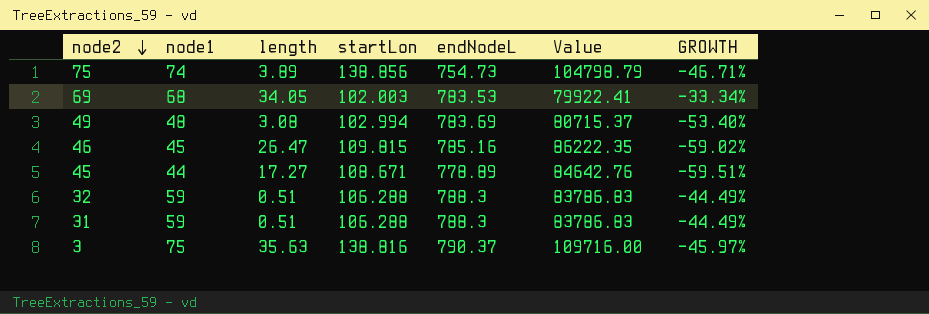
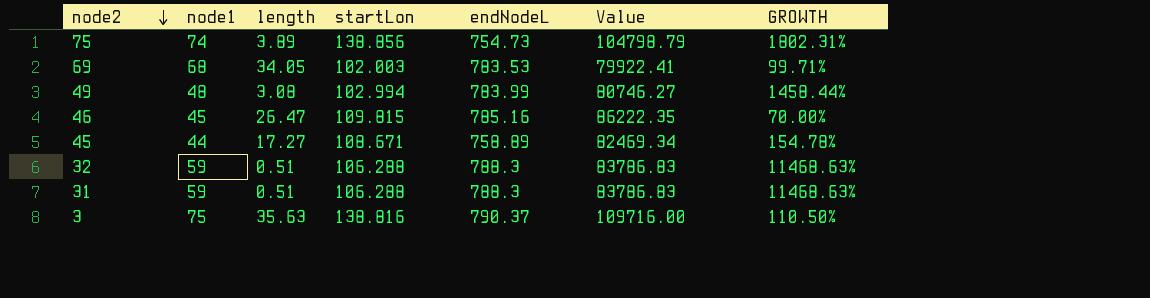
column GROWTH | formula: ([node1] - [startLon]) / [startLon] -> ([node1] - [length]) / [length]
49 | endNodeL: 783.69 -> 783.99
49 | Value: 80715.37 -> 80746.27
45 | endNodeL: 778.89 -> 758.89
45 | Value: 84642.76 -> 82469.34

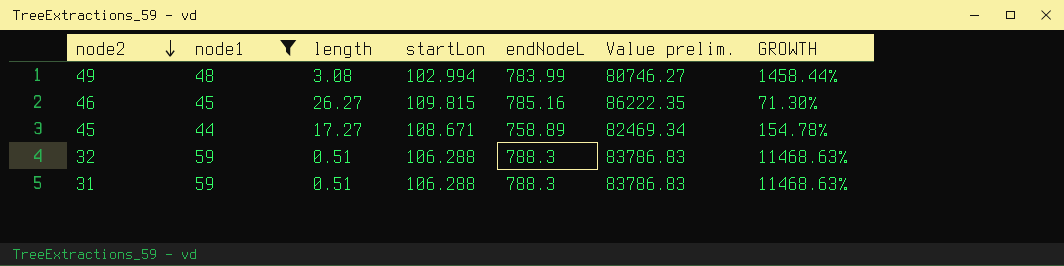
filter: none -> node1 <= 59
column name: Value -> Value prelim.
46 | length: 26.47 -> 26.27
46 | GROWTH: 70.00% -> 71.30%

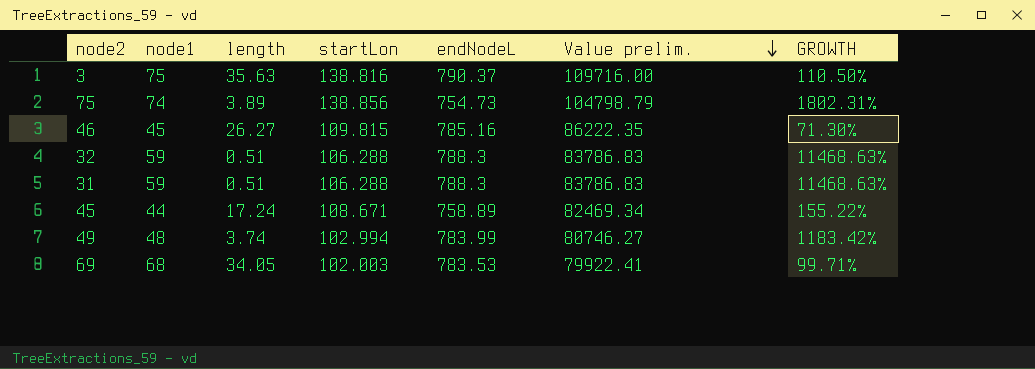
filter: node1 <= 59 -> none
row order: node2 descending -> Value prelim. descending
45 | length: 17.27 -> 17.24
45 | GROWTH: 154.78% -> 155.22%
49 | length: 3.08 -> 3.74
49 | GROWTH: 1458.44% -> 1183.42%

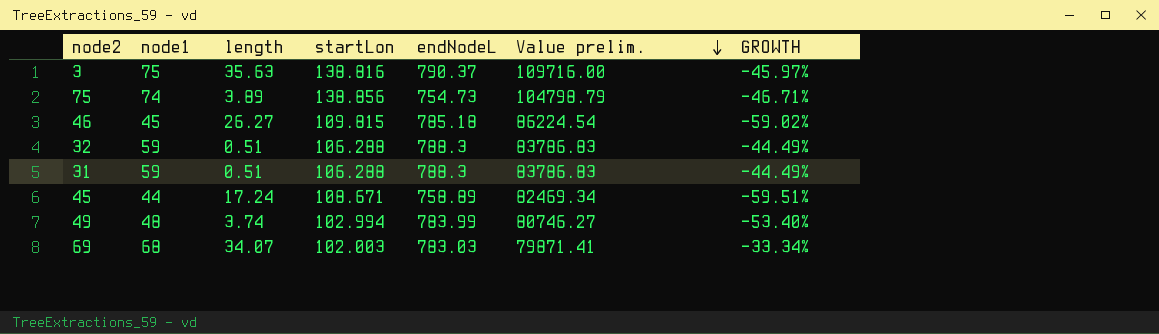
column GROWTH | formula: ([node1] - [length]) / [length] -> ([node1] - [startLon]) / [startLon]
46 | endNodeL: 785.16 -> 785.18
46 | Value prelim.: 86222.35 -> 86224.54
69 | length: 34.05 -> 34.07
69 | endNodeL: 783.53 -> 783.03
69 | Value prelim.: 79922.41 -> 79871.41

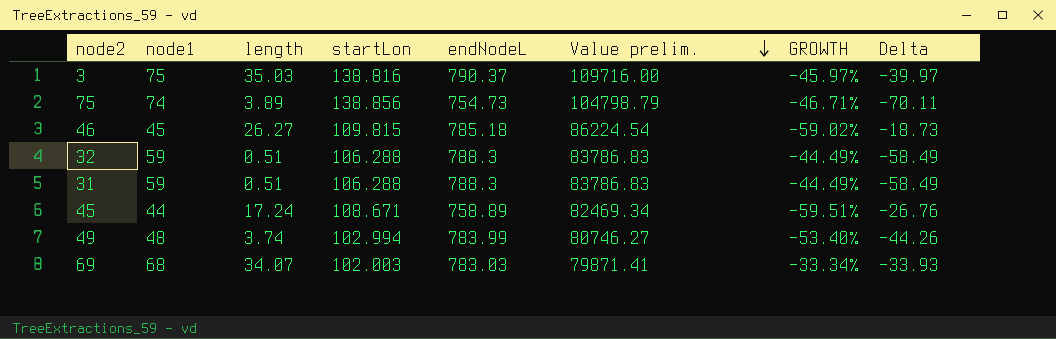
column Delta | formula: none -> [length] - [node1]
3 | length: 35.63 -> 35.03

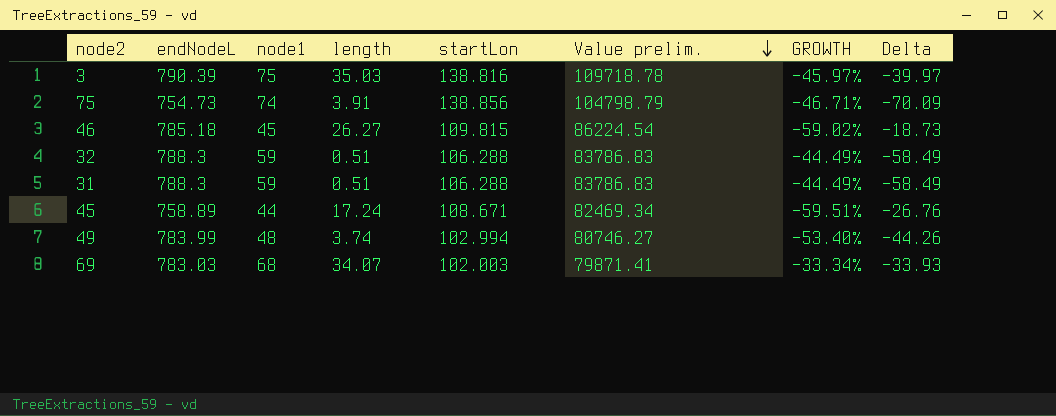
column endNodeL | position: 5 -> 2
3 | endNodeL: 790.37 -> 790.39
3 | Value prelim.: 109716.00 -> 109718.78
75 | length: 3.89 -> 3.91
75 | Delta: -70.11 -> -70.09

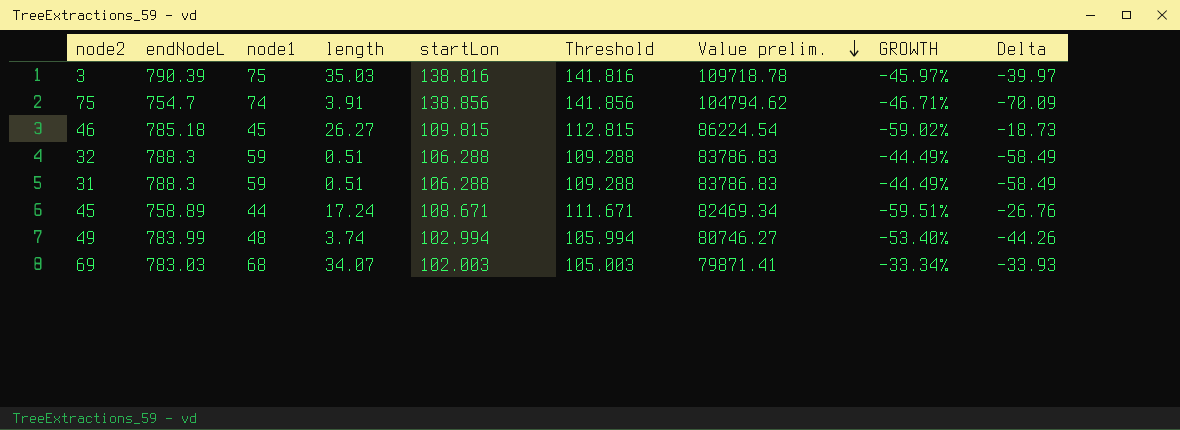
column Threshold | formula: none -> [startLon] + 3
75 | endNodeL: 754.73 -> 754.7
75 | Value prelim.: 104798.79 -> 104794.62

